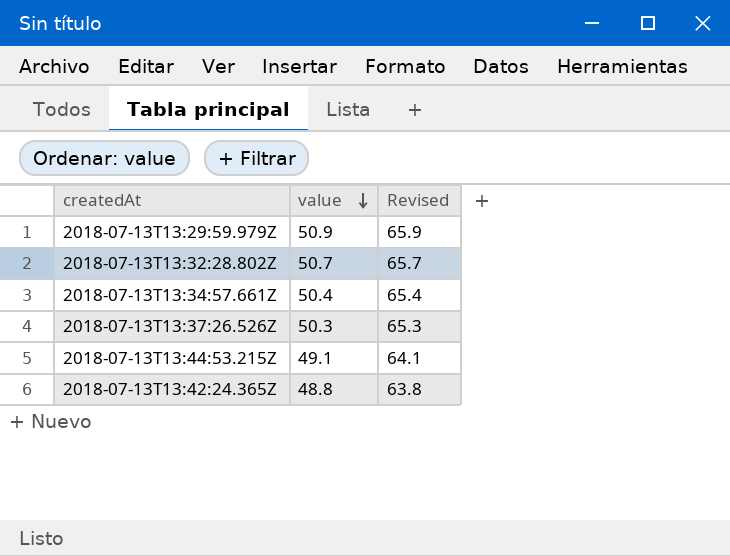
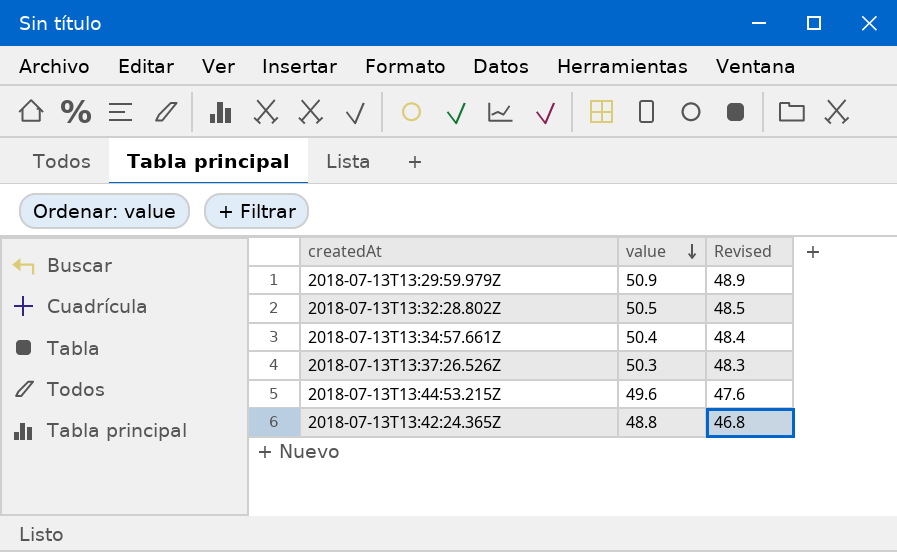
column Revised | formula: [value] + 15 -> [value] - 2
2018-07-13T13:32:28.802Z | value: 50.7 -> 50.5
2018-07-13T13:44:53.215Z | value: 49.1 -> 49.6

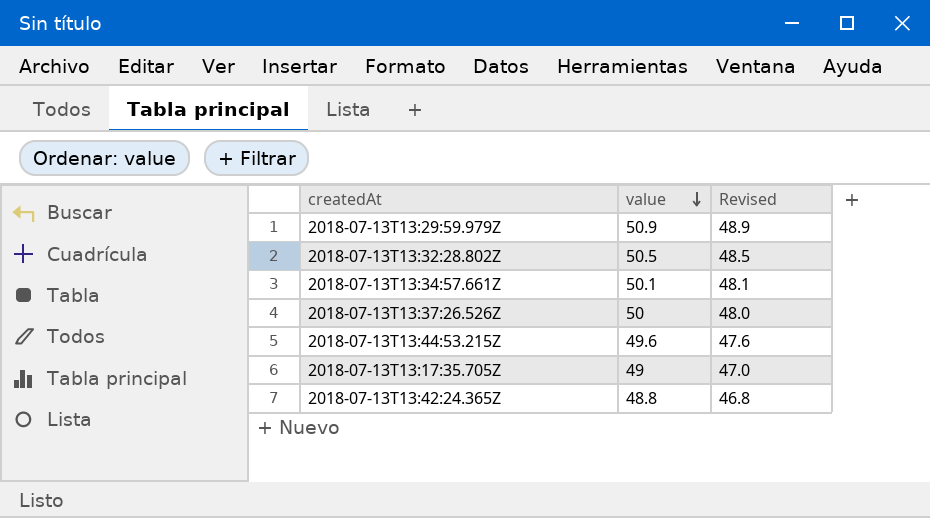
2018-07-13T13:34:57.661Z | value: 50.4 -> 50.1
2018-07-13T13:34:57.661Z | Revised: 48.4 -> 48.1
2018-07-13T13:37:26.526Z | value: 50.3 -> 50
2018-07-13T13:37:26.526Z | Revised: 48.3 -> 48.0
row 2018-07-13T13:17:35.705Z: none -> 49 | 47.0

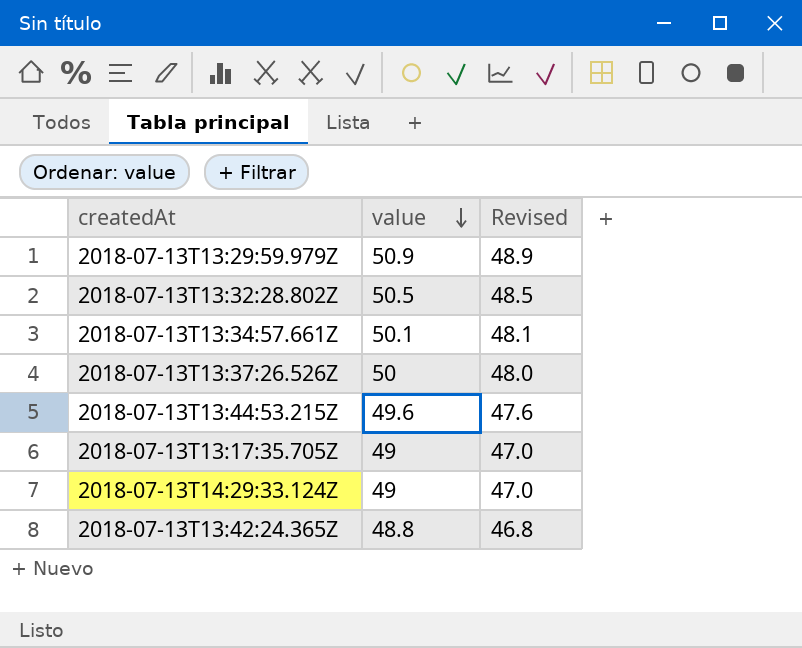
row 2018-07-13T14:29:33.124Z: none -> 49 | 47.0

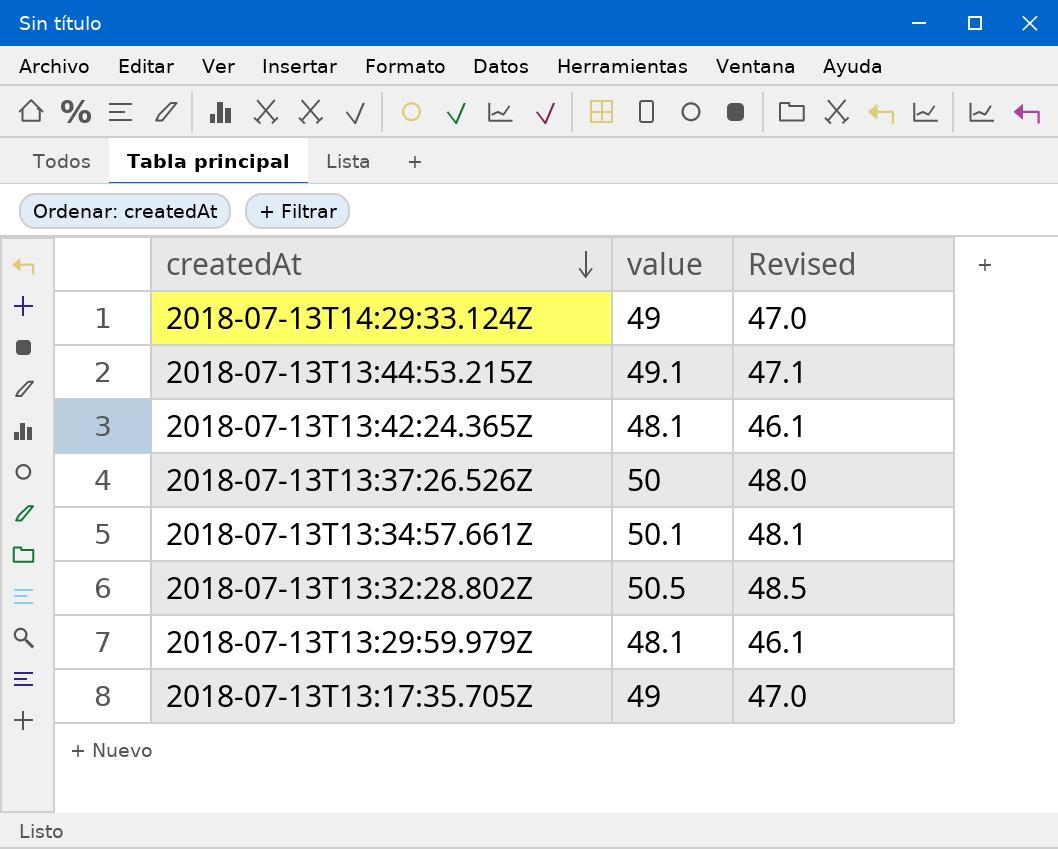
row order: value descending -> createdAt descending
2018-07-13T13:44:53.215Z | value: 49.6 -> 49.1
2018-07-13T13:44:53.215Z | Revised: 47.6 -> 47.1
2018-07-13T13:42:24.365Z | value: 48.8 -> 48.1
2018-07-13T13:42:24.365Z | Revised: 46.8 -> 46.1
2018-07-13T13:29:59.979Z | value: 50.9 -> 48.1
2018-07-13T13:29:59.979Z | Revised: 48.9 -> 46.1

